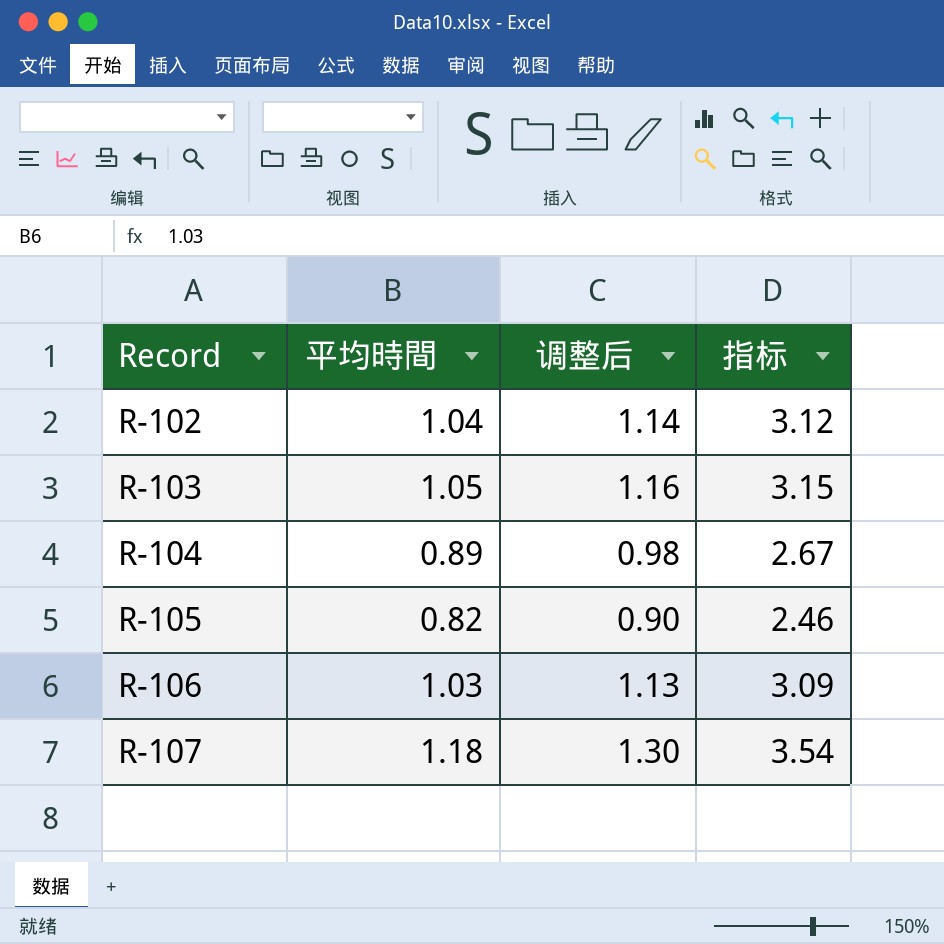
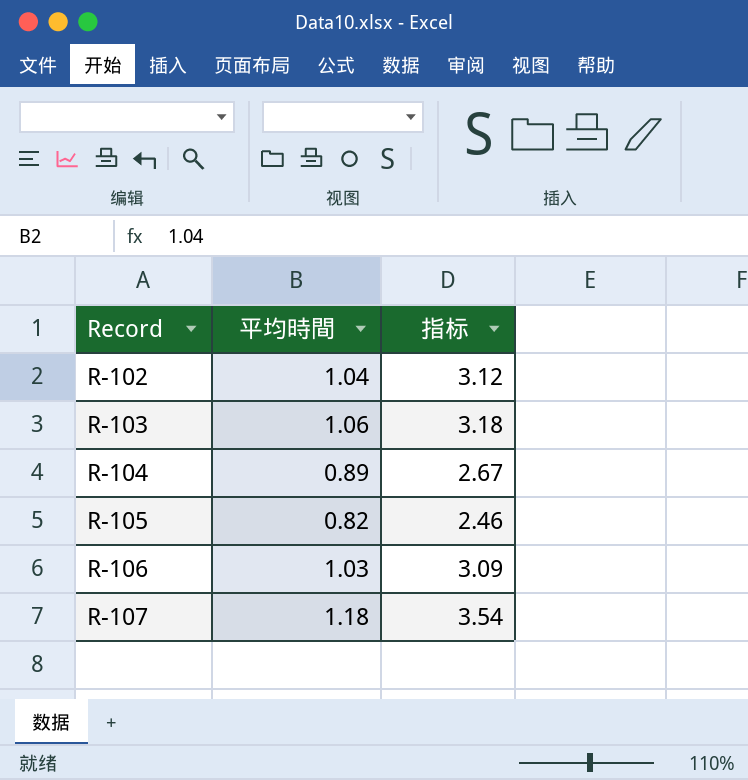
column 调整后 | formula: [平均時間] * 1.1 -> none
R-103 | 平均時間: 1.05 -> 1.06
R-103 | 指标: 3.15 -> 3.18

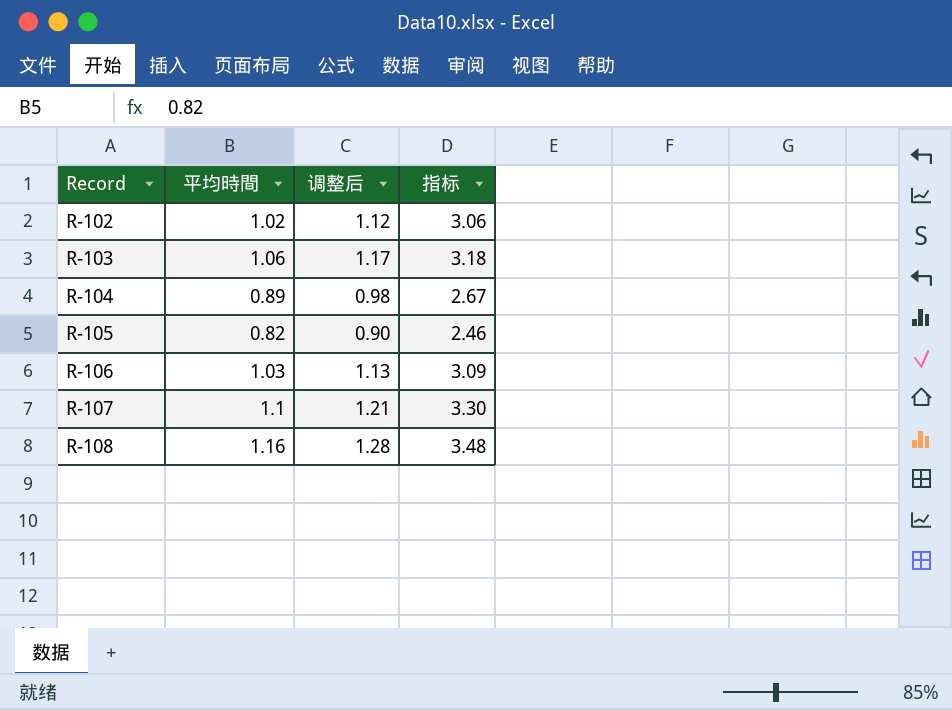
column 调整后 | formula: none -> [平均時間] * 1.1
R-102 | 平均時間: 1.04 -> 1.02
R-102 | 指标: 3.12 -> 3.06
R-107 | 平均時間: 1.18 -> 1.1
R-107 | 指标: 3.54 -> 3.30
row R-108: none -> 1.16 | 1.28 | 3.48

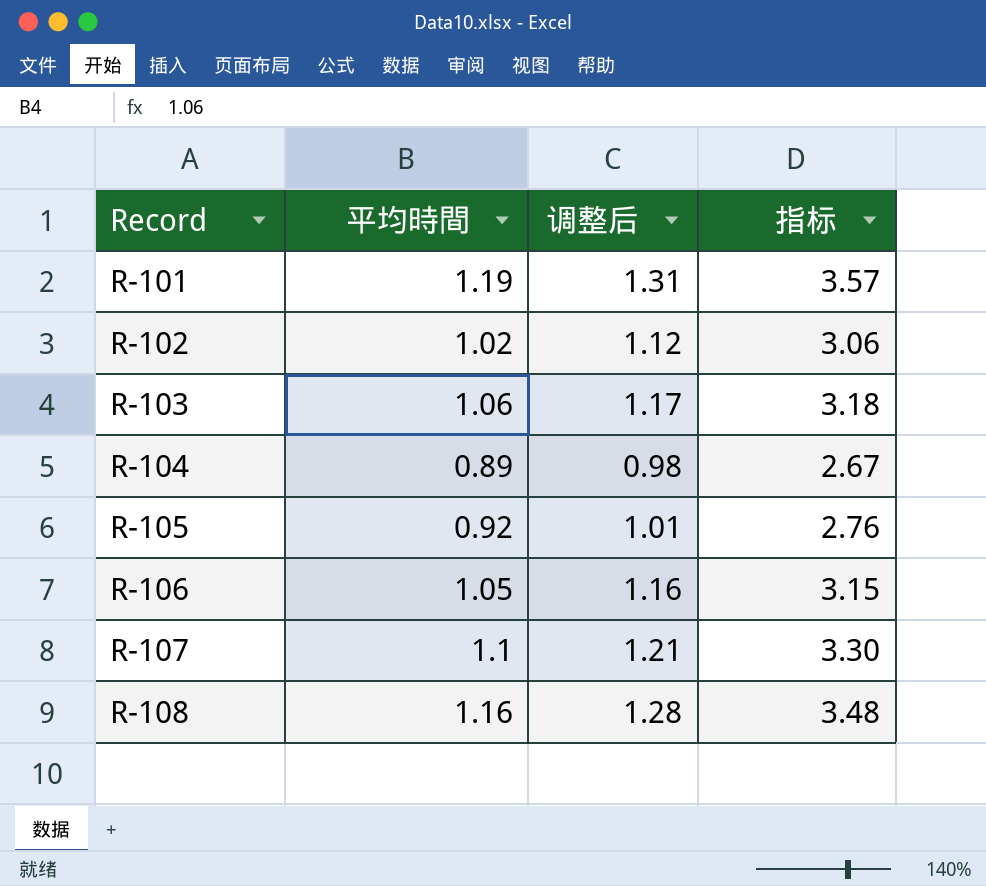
row R-101: none -> 1.19 | 1.31 | 3.57
R-105 | 平均時間: 0.82 -> 0.92
R-105 | 调整后: 0.90 -> 1.01
R-105 | 指标: 2.46 -> 2.76
R-106 | 平均時間: 1.03 -> 1.05
R-106 | 调整后: 1.13 -> 1.16
R-106 | 指标: 3.09 -> 3.15

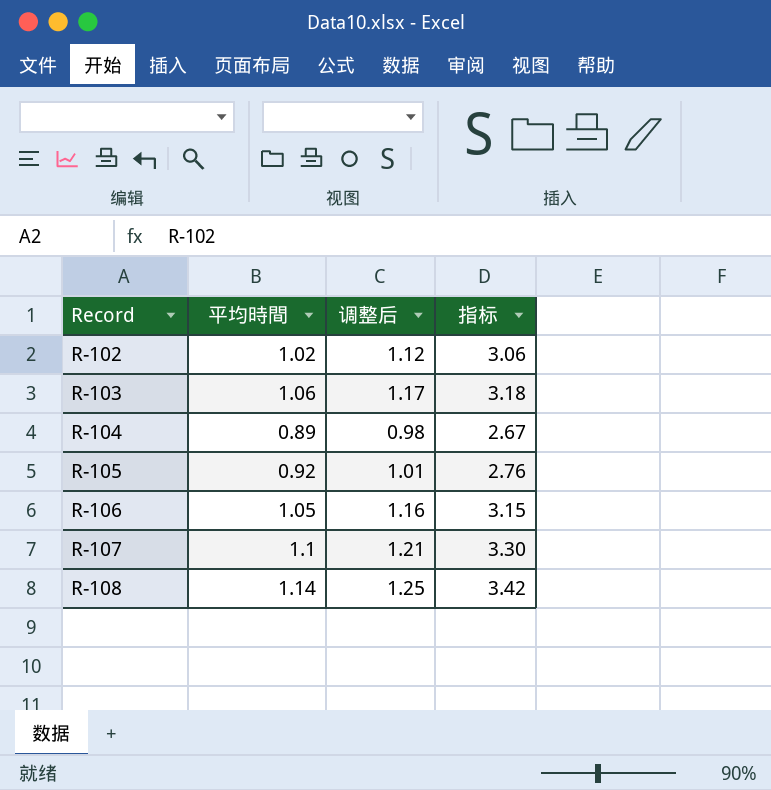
row R-101: 1.19 | 1.31 | 3.57 -> none
R-108 | 平均時間: 1.16 -> 1.14
R-108 | 调整后: 1.28 -> 1.25
R-108 | 指标: 3.48 -> 3.42

